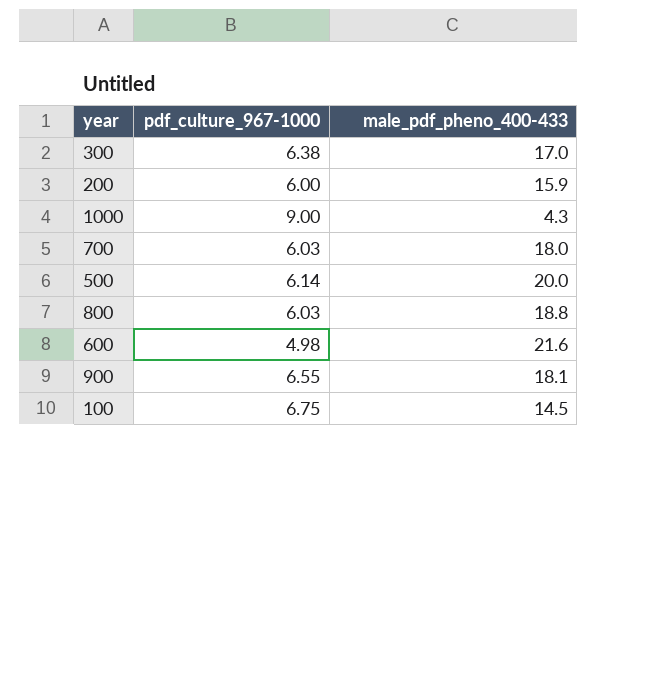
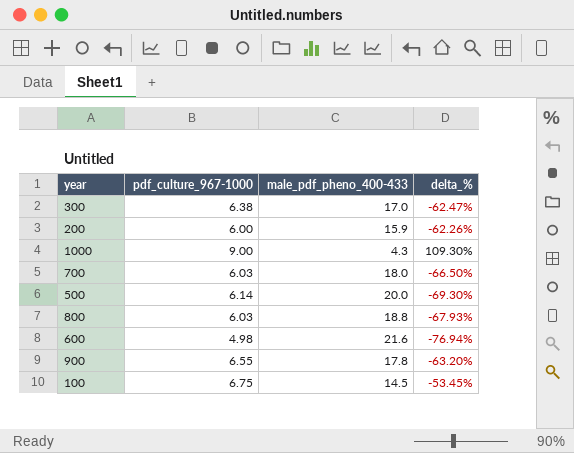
column delta_% | formula: none -> ([pdf_culture_967-1000] - [male_pdf_pheno_400-433]) / [male_pdf_pheno_400-433]
900 | male_pdf_pheno_400-433: 18.1 -> 17.8

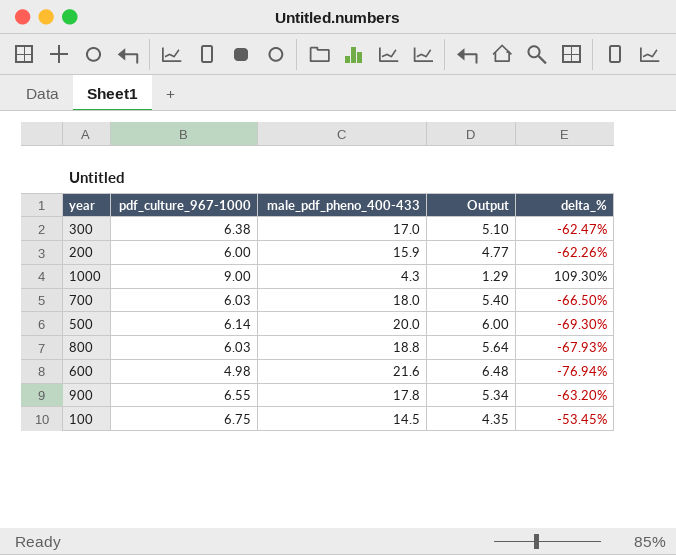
column Output | formula: none -> [male_pdf_pheno_400-433] * 0.3

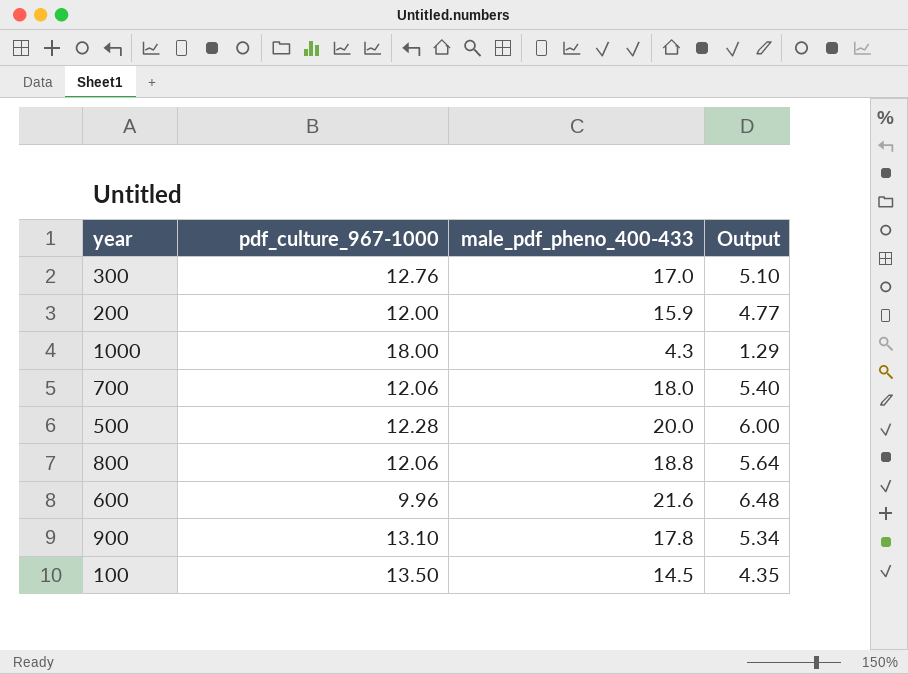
column delta_% | formula: ([pdf_culture_967-1000] - [male_pdf_pheno_400-433]) / [male_pdf_pheno_400-433] -> none
300 | pdf_culture_967-1000: 6.38 -> 12.76
200 | pdf_culture_967-1000: 6.00 -> 12.00
1000 | pdf_culture_967-1000: 9.00 -> 18.00
700 | pdf_culture_967-1000: 6.03 -> 12.06
500 | pdf_culture_967-1000: 6.14 -> 12.28
800 | pdf_culture_967-1000: 6.03 -> 12.06
600 | pdf_culture_967-1000: 4.98 -> 9.96
900 | pdf_culture_967-1000: 6.55 -> 13.10
100 | pdf_culture_967-1000: 6.75 -> 13.50

